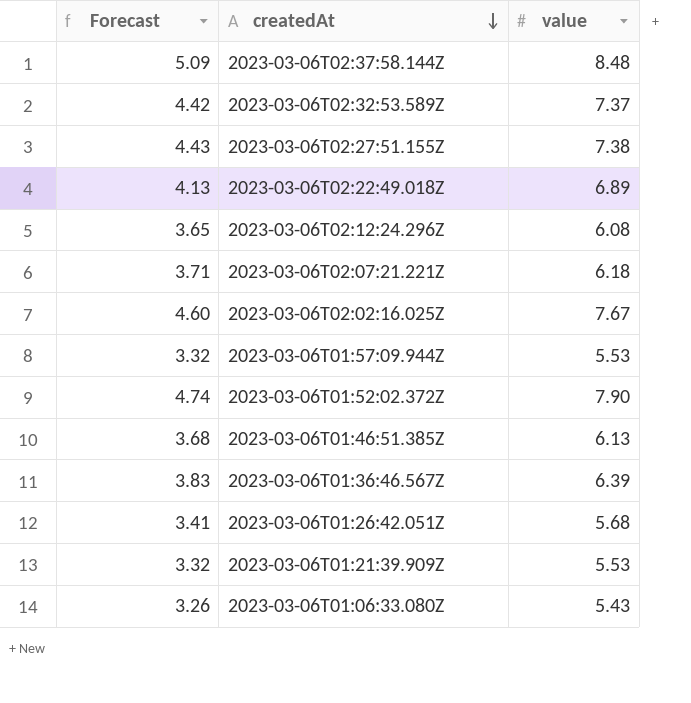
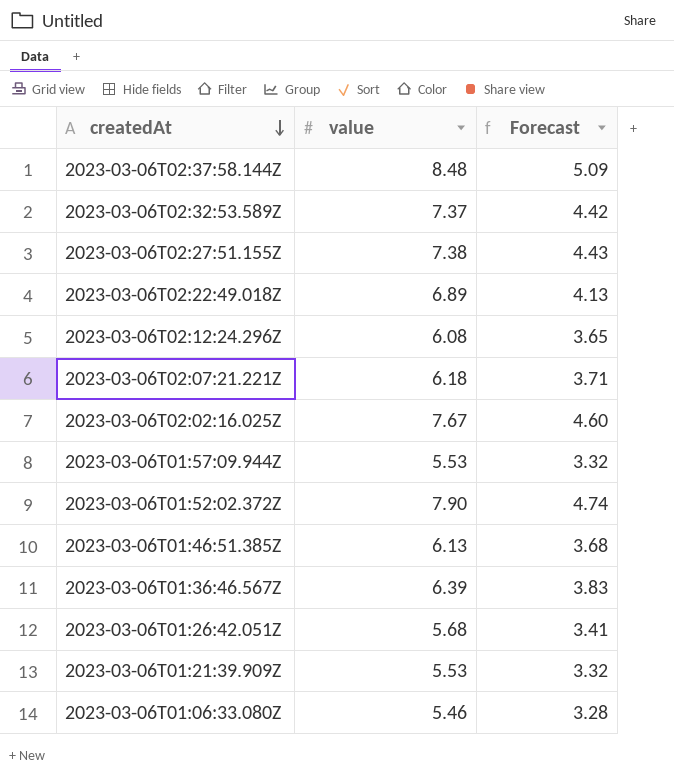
column Forecast | position: 1 -> 3
2023-03-06T01:06:33.080Z | value: 5.43 -> 5.46
2023-03-06T01:06:33.080Z | Forecast: 3.26 -> 3.28

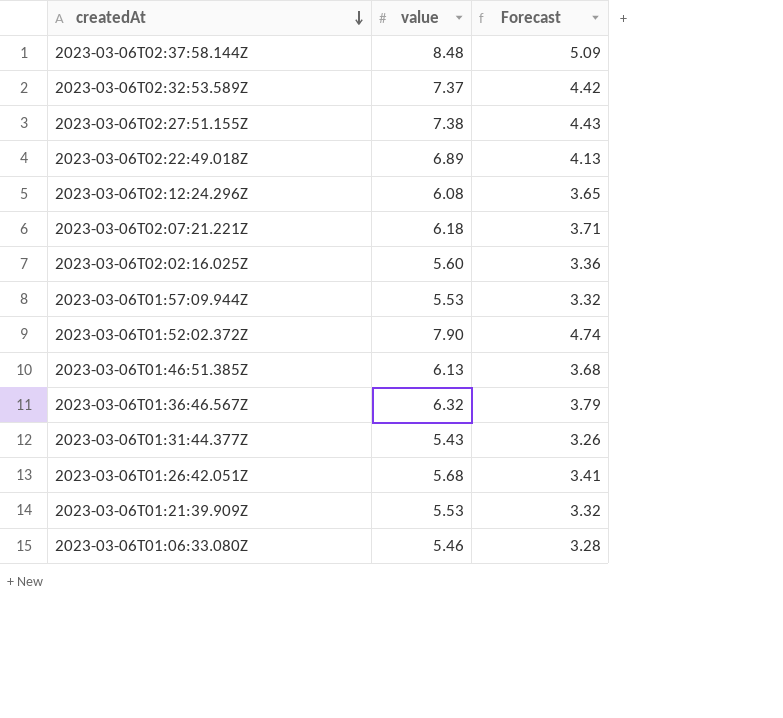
2023-03-06T02:02:16.025Z | value: 7.67 -> 5.60
2023-03-06T02:02:16.025Z | Forecast: 4.60 -> 3.36
2023-03-06T01:36:46.567Z | value: 6.39 -> 6.32
2023-03-06T01:36:46.567Z | Forecast: 3.83 -> 3.79
row 2023-03-06T01:31:44.377Z: none -> 5.43 | 3.26

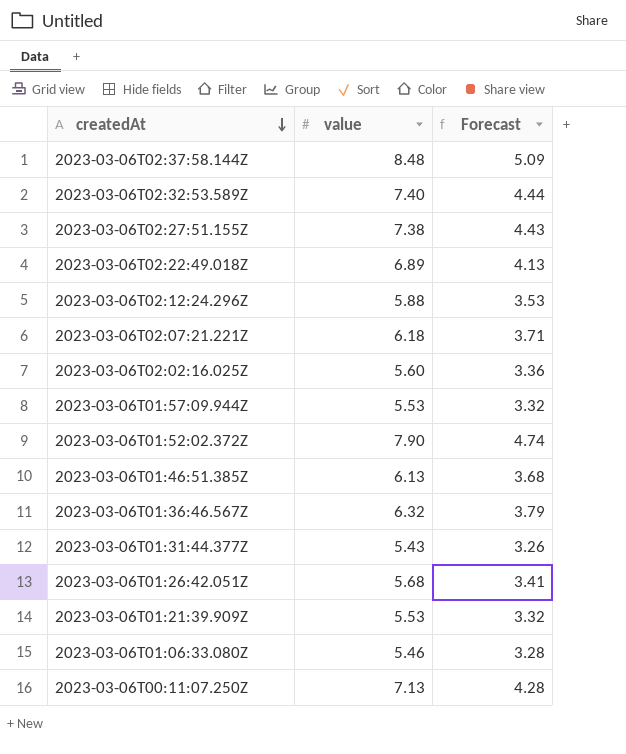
2023-03-06T02:32:53.589Z | value: 7.37 -> 7.40
2023-03-06T02:32:53.589Z | Forecast: 4.42 -> 4.44
2023-03-06T02:12:24.296Z | value: 6.08 -> 5.88
2023-03-06T02:12:24.296Z | Forecast: 3.65 -> 3.53
row 2023-03-06T00:11:07.250Z: none -> 7.13 | 4.28

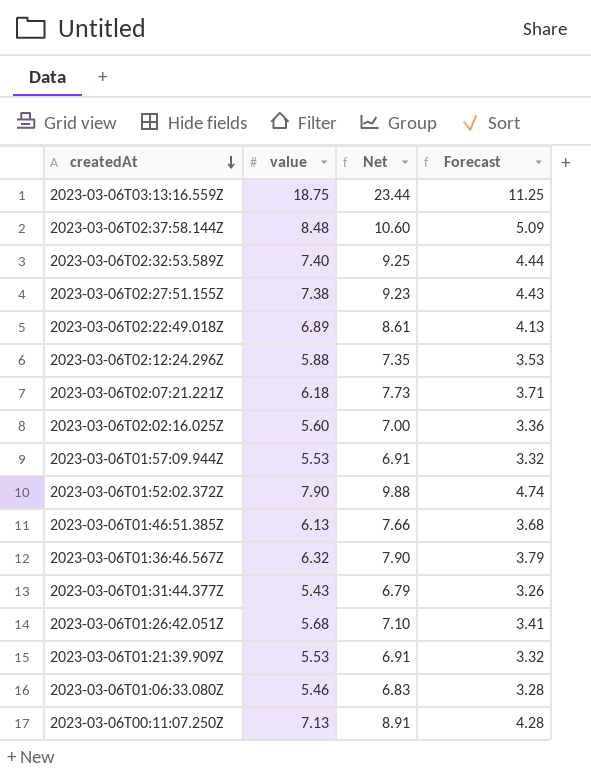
column Net | formula: none -> [value] * 1.25
row 2023-03-06T03:13:16.559Z: none -> 18.75 | 23.44 | 11.25

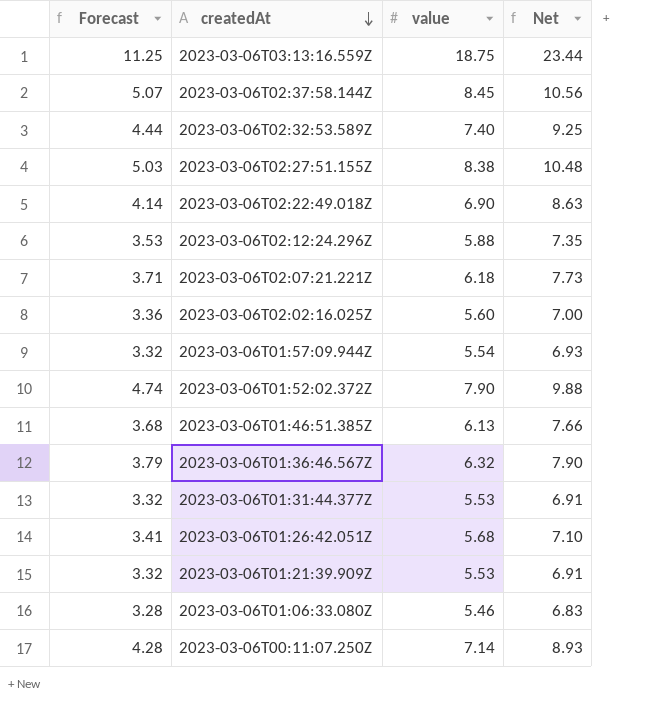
column Forecast | position: 4 -> 1
2023-03-06T02:37:58.144Z | Forecast: 5.09 -> 5.07
2023-03-06T02:37:58.144Z | value: 8.48 -> 8.45
2023-03-06T02:37:58.144Z | Net: 10.60 -> 10.56
2023-03-06T02:27:51.155Z | Forecast: 4.43 -> 5.03
2023-03-06T02:27:51.155Z | value: 7.38 -> 8.38
2023-03-06T02:27:51.155Z | Net: 9.23 -> 10.48
2023-03-06T02:22:49.018Z | Forecast: 4.13 -> 4.14
2023-03-06T02:22:49.018Z | value: 6.89 -> 6.90
2023-03-06T02:22:49.018Z | Net: 8.61 -> 8.63
2023-03-06T01:57:09.944Z | value: 5.53 -> 5.54
2023-03-06T01:57:09.944Z | Net: 6.91 -> 6.93
2023-03-06T01:31:44.377Z | Forecast: 3.26 -> 3.32
2023-03-06T01:31:44.377Z | value: 5.43 -> 5.53
2023-03-06T01:31:44.377Z | Net: 6.79 -> 6.91
2023-03-06T00:11:07.250Z | value: 7.13 -> 7.14
2023-03-06T00:11:07.250Z | Net: 8.91 -> 8.93

